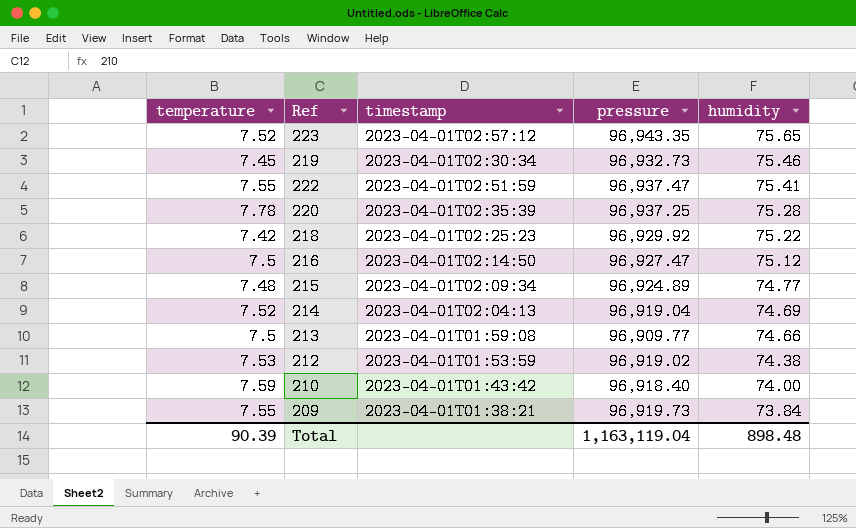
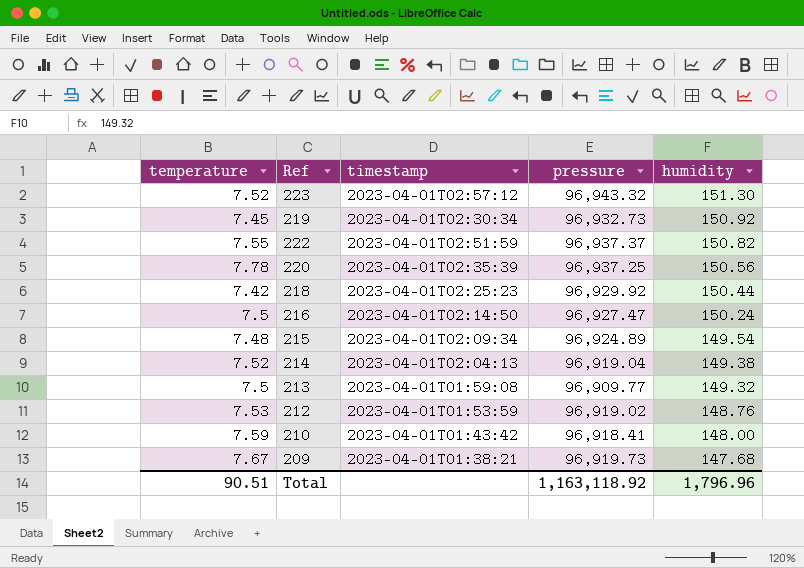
223 | pressure: 96,943.35 -> 96,943.32
223 | humidity: 75.65 -> 151.30
219 | humidity: 75.46 -> 150.92
222 | pressure: 96,937.47 -> 96,937.37
222 | humidity: 75.41 -> 150.82
220 | humidity: 75.28 -> 150.56
218 | humidity: 75.22 -> 150.44
216 | humidity: 75.12 -> 150.24
215 | humidity: 74.77 -> 149.54
214 | humidity: 74.69 -> 149.38
213 | humidity: 74.66 -> 149.32
212 | humidity: 74.38 -> 148.76
210 | pressure: 96,918.40 -> 96,918.41
210 | humidity: 74.00 -> 148.00
209 | temperature: 7.55 -> 7.67
209 | humidity: 73.84 -> 147.68
Total | temperature: 90.39 -> 90.51
Total | pressure: 1,163,119.04 -> 1,163,118.92
Total | humidity: 898.48 -> 1,796.96

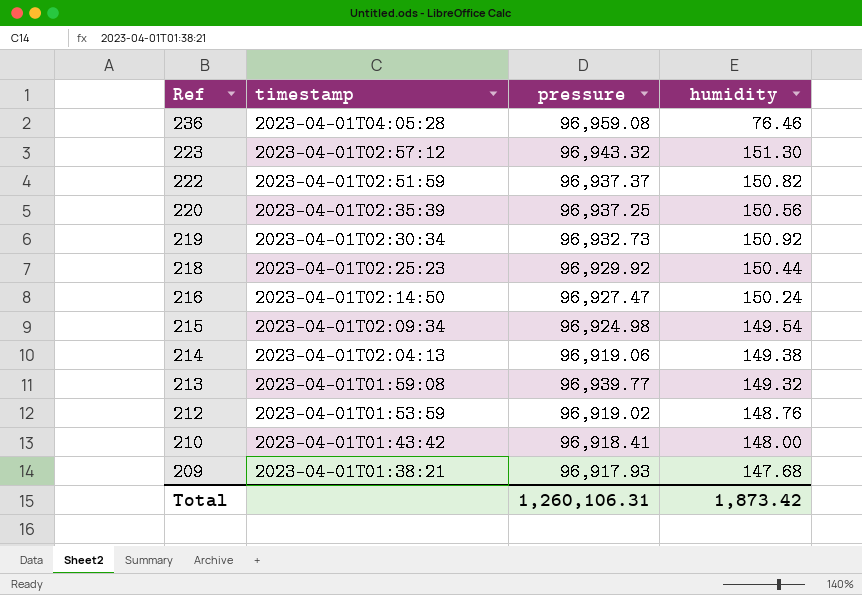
row order: humidity descending -> Ref descending
column temperature | position: 1 -> none
row 236: none -> 2023-04-01T04:05:28 | 96,959.08 | 76.46
215 | pressure: 96,924.89 -> 96,924.98
214 | pressure: 96,919.04 -> 96,919.06
213 | pressure: 96,909.77 -> 96,939.77
209 | pressure: 96,919.73 -> 96,917.93
Total | pressure: 1,163,118.92 -> 1,260,106.31
Total | humidity: 1,796.96 -> 1,873.42

